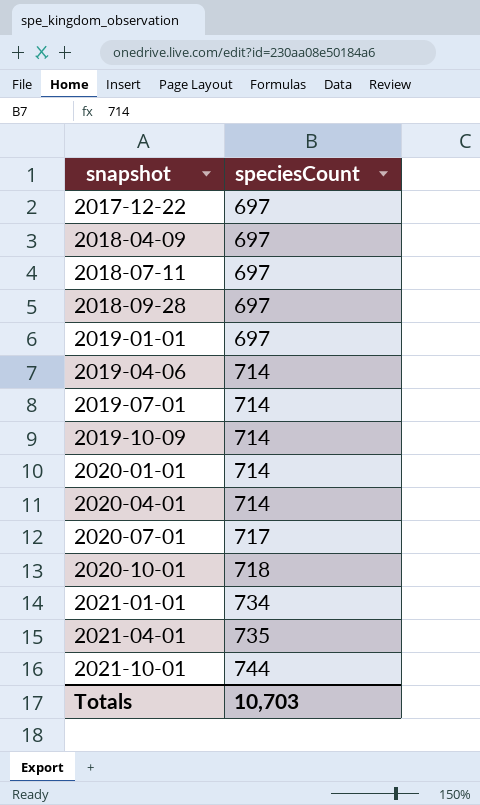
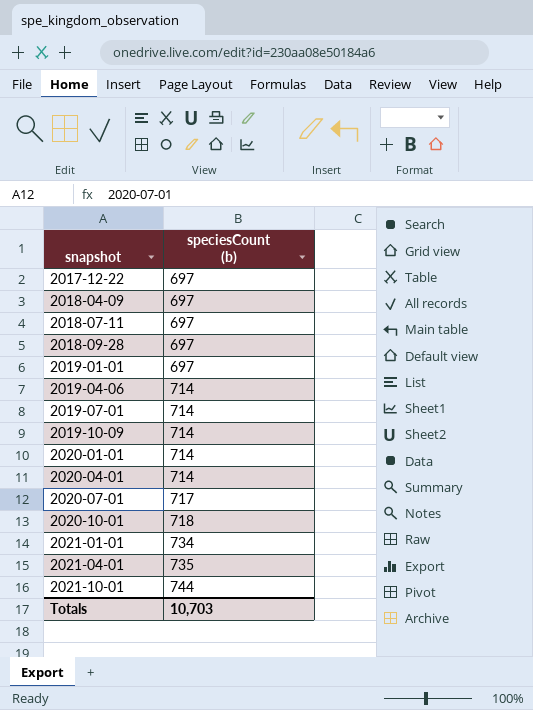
column name: speciesCount -> speciesCount (b)

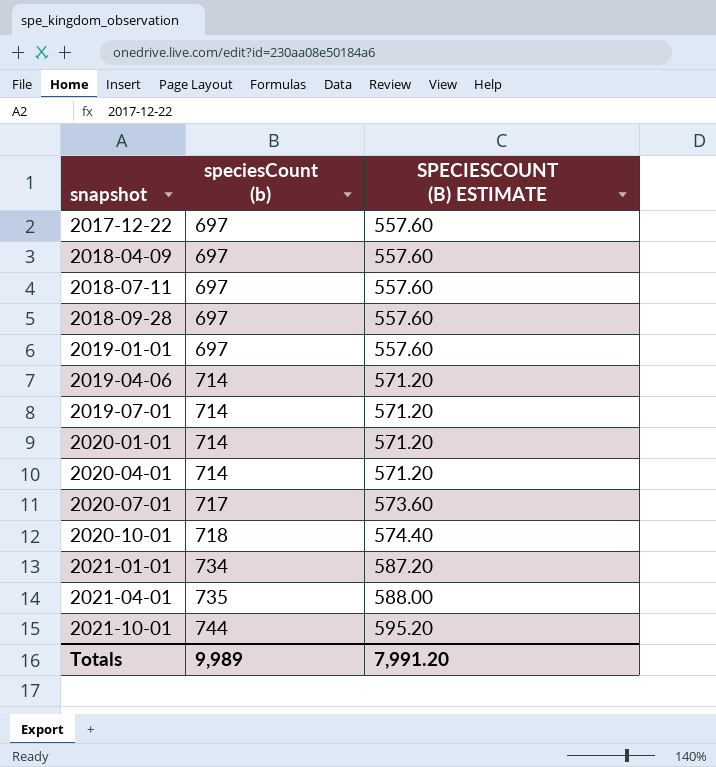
column SPECIESCOUNT (B) ESTIMATE | formula: none -> [speciesCount (b)] * 0.8
row 2019-10-09: 714 -> none
Totals | speciesCount (b): 10,703 -> 9,989

